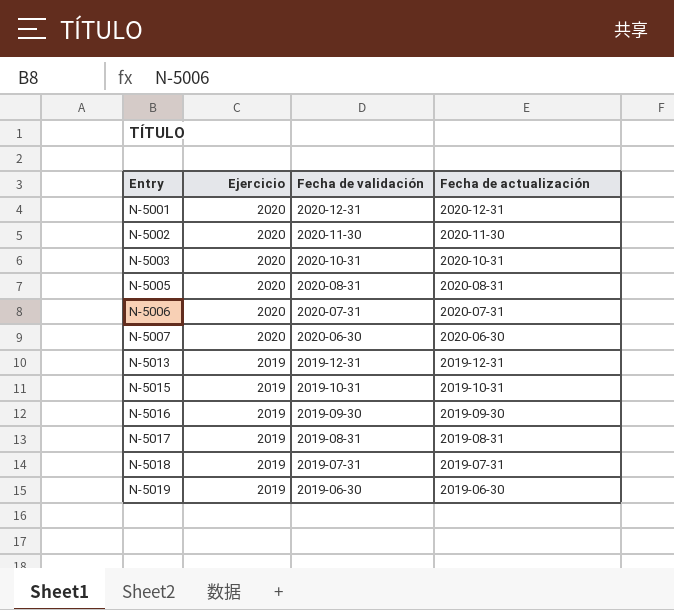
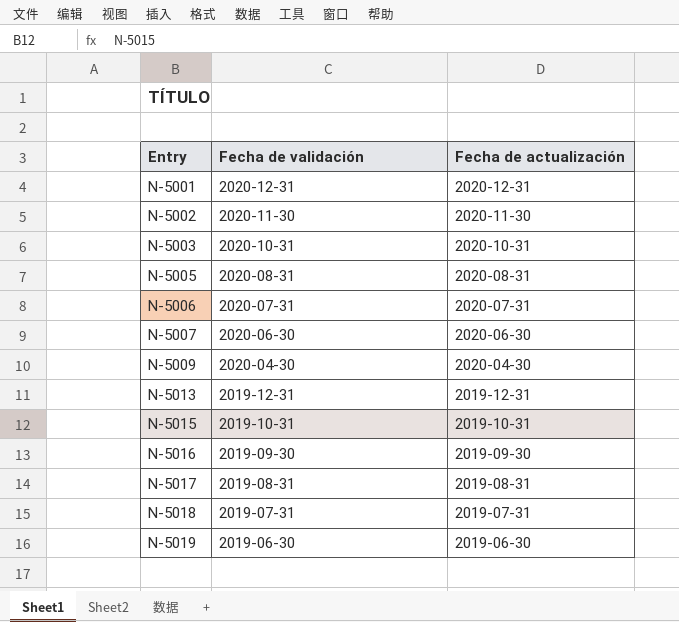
column Ejercicio | position: 2 -> none
row N-5009: none -> 2020-04-30 | 2020-04-30

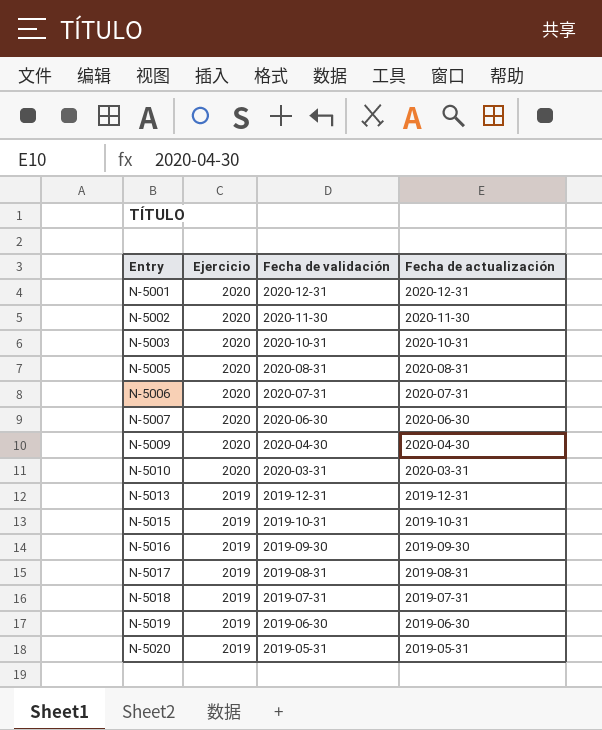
column Ejercicio | position: none -> 2
row N-5010: none -> 2020 | 2020-03-31 | 2020-03-31
row N-5020: none -> 2019 | 2019-05-31 | 2019-05-31

